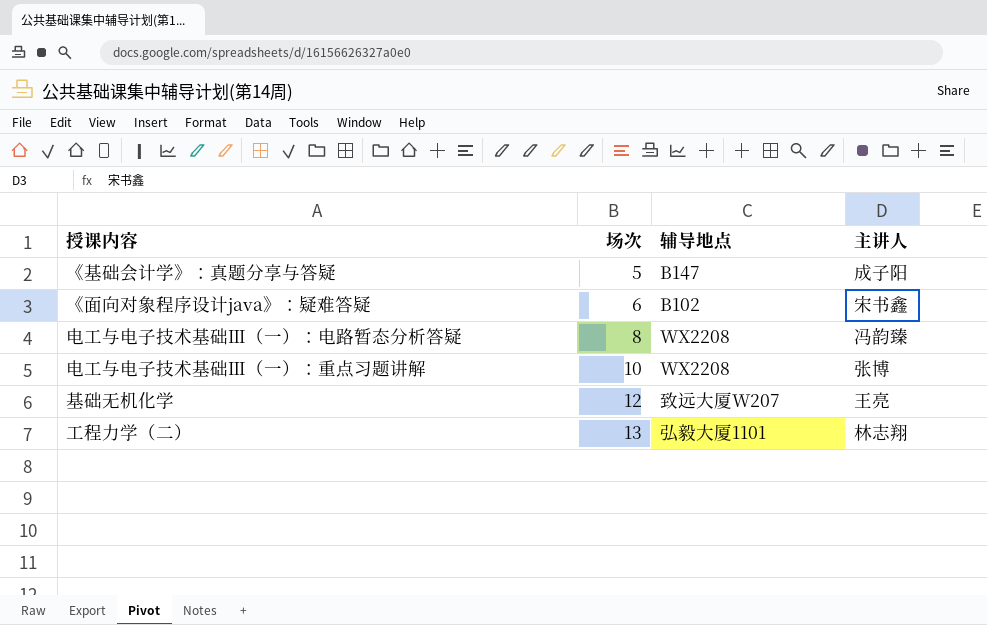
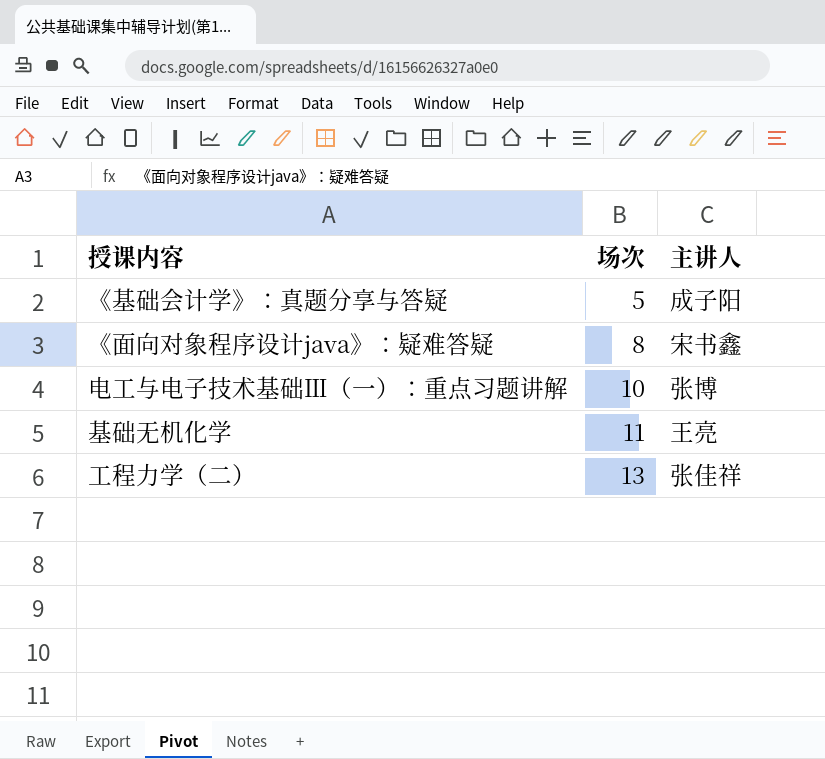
column 辅导地点 | position: 3 -> none
row 电工与电子技术基础Ⅲ（一）：电路暂态分析答疑: 8 | WX2208 | 冯韵臻 -> none
《面向对象程序设计java》：疑难答疑 | 场次: 6 -> 8
基础无机化学 | 场次: 12 -> 11
工程力学（二） | 主讲人: 林志翔 -> 张佳祥

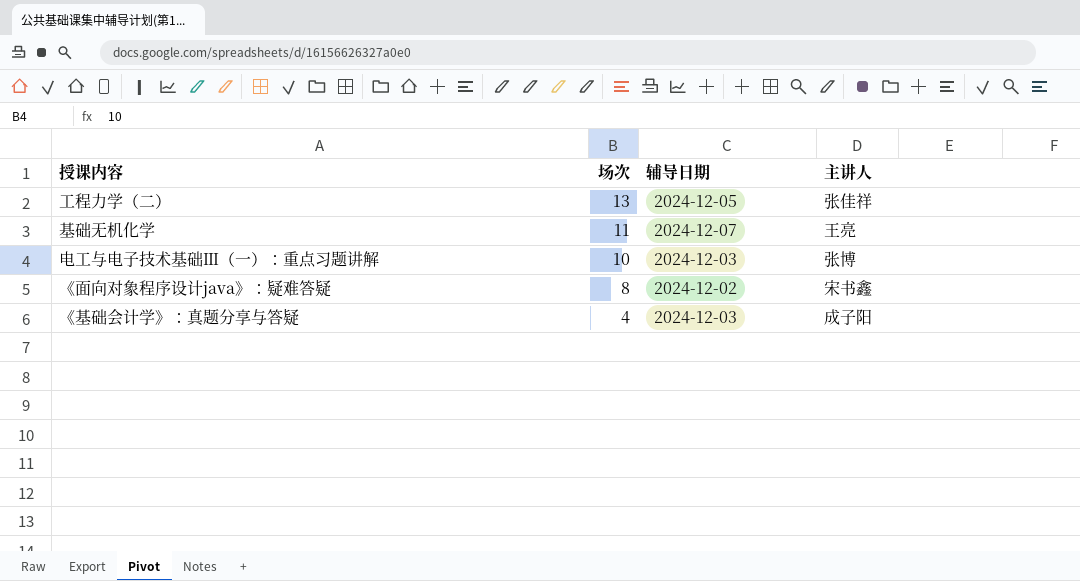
row order: 场次 ascending -> 场次 descending
column 辅导日期 | position: none -> 3
《基础会计学》：真题分享与答疑 | 场次: 5 -> 4

